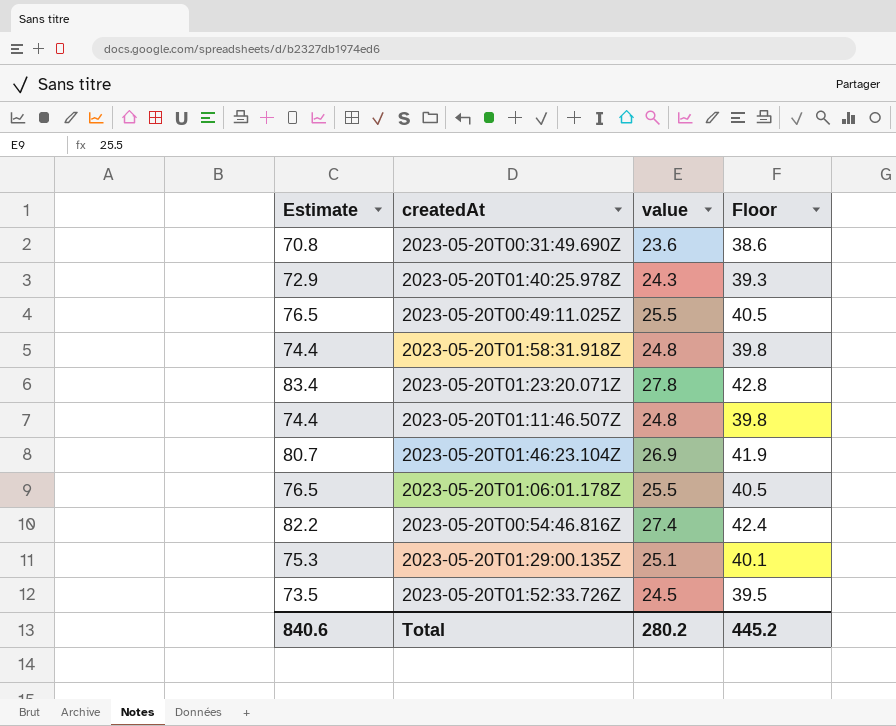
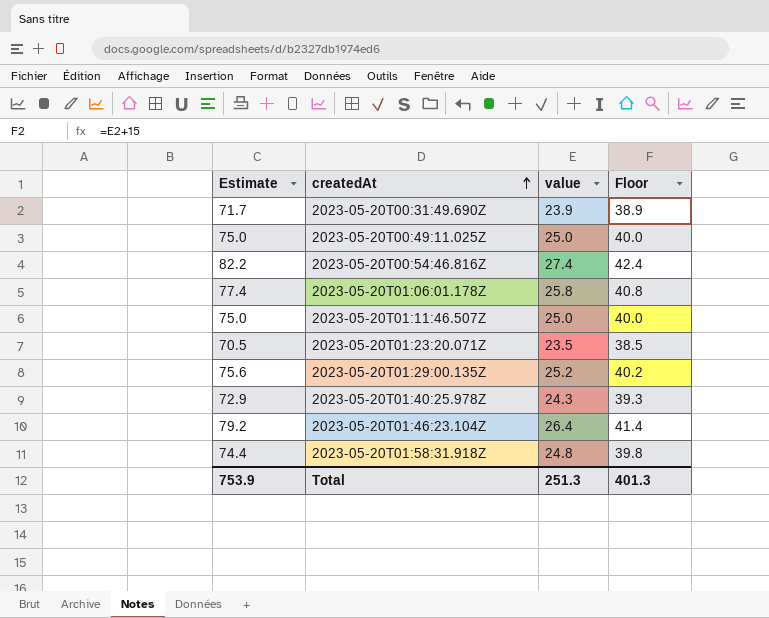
row order: none -> createdAt ascending
row 2023-05-20T01:52:33.726Z: 73.5 | 24.5 | 39.5 -> none
2023-05-20T00:31:49.690Z | Estimate: 70.8 -> 71.7
2023-05-20T00:31:49.690Z | value: 23.6 -> 23.9
2023-05-20T00:31:49.690Z | Floor: 38.6 -> 38.9
2023-05-20T00:49:11.025Z | Estimate: 76.5 -> 75.0
2023-05-20T00:49:11.025Z | value: 25.5 -> 25.0
2023-05-20T00:49:11.025Z | Floor: 40.5 -> 40.0
2023-05-20T01:06:01.178Z | Estimate: 76.5 -> 77.4
2023-05-20T01:06:01.178Z | value: 25.5 -> 25.8
2023-05-20T01:06:01.178Z | Floor: 40.5 -> 40.8
2023-05-20T01:11:46.507Z | Estimate: 74.4 -> 75.0
2023-05-20T01:11:46.507Z | value: 24.8 -> 25.0
2023-05-20T01:11:46.507Z | Floor: 39.8 -> 40.0
2023-05-20T01:23:20.071Z | Estimate: 83.4 -> 70.5
2023-05-20T01:23:20.071Z | value: 27.8 -> 23.5
2023-05-20T01:23:20.071Z | Floor: 42.8 -> 38.5
2023-05-20T01:29:00.135Z | Estimate: 75.3 -> 75.6
2023-05-20T01:29:00.135Z | value: 25.1 -> 25.2
2023-05-20T01:29:00.135Z | Floor: 40.1 -> 40.2
2023-05-20T01:46:23.104Z | Estimate: 80.7 -> 79.2
2023-05-20T01:46:23.104Z | value: 26.9 -> 26.4
2023-05-20T01:46:23.104Z | Floor: 41.9 -> 41.4
Total | Estimate: 840.6 -> 753.9
Total | value: 280.2 -> 251.3
Total | Floor: 445.2 -> 401.3

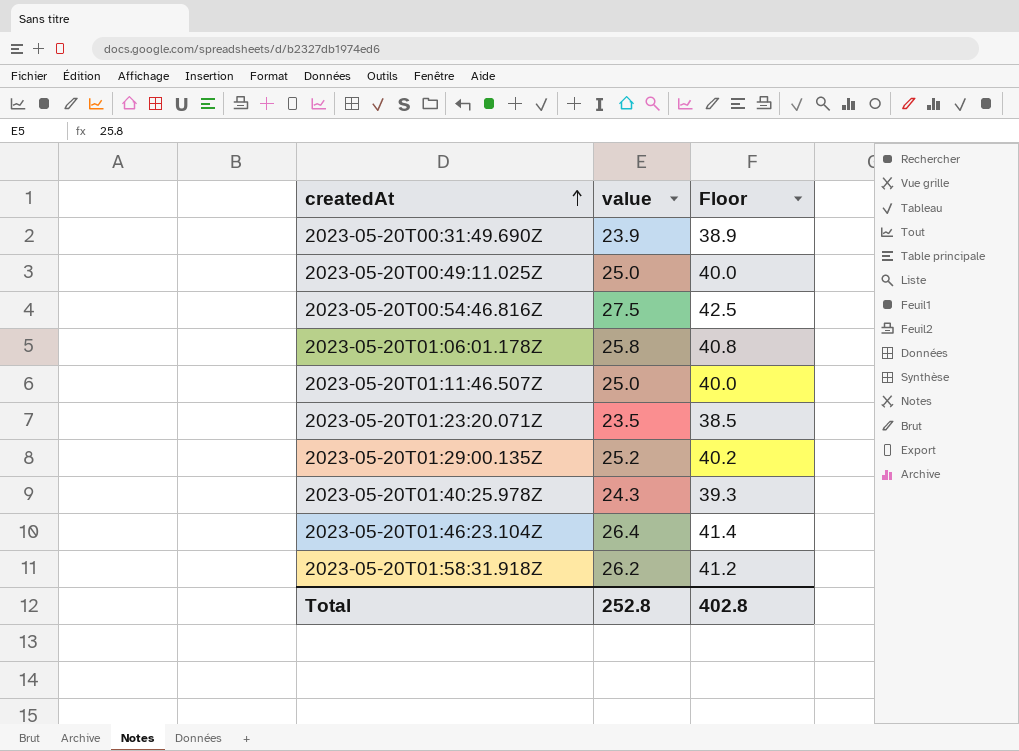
column Estimate | formula: [value] * 3 -> none
2023-05-20T00:54:46.816Z | value: 27.4 -> 27.5
2023-05-20T00:54:46.816Z | Floor: 42.4 -> 42.5
2023-05-20T01:58:31.918Z | value: 24.8 -> 26.2
2023-05-20T01:58:31.918Z | Floor: 39.8 -> 41.2
Total | value: 251.3 -> 252.8
Total | Floor: 401.3 -> 402.8

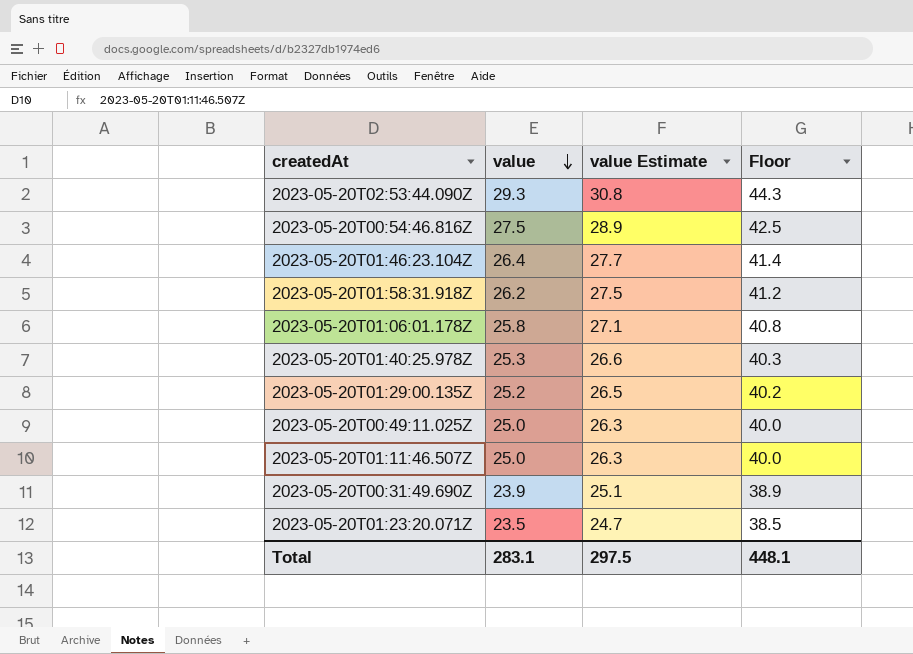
row order: createdAt ascending -> value descending
column value Estimate | formula: none -> [value] * 1.05
row 2023-05-20T02:53:44.090Z: none -> 29.3 | 30.8 | 44.3
2023-05-20T01:40:25.978Z | value: 24.3 -> 25.3
2023-05-20T01:40:25.978Z | Floor: 39.3 -> 40.3
Total | value: 252.8 -> 283.1
Total | Floor: 402.8 -> 448.1

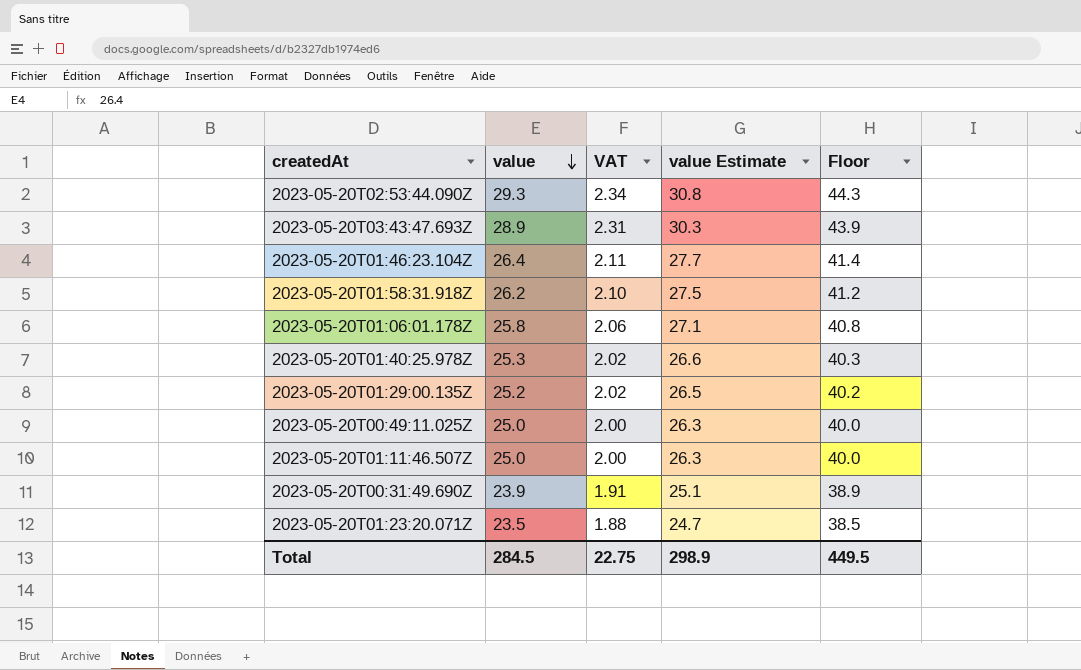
column VAT | formula: none -> [value] * 0.08
row 2023-05-20T00:54:46.816Z: 27.5 | 28.9 | 42.5 -> none
row 2023-05-20T03:43:47.693Z: none -> 28.9 | 2.31 | 30.3 | 43.9
Total | value: 283.1 -> 284.5
Total | value Estimate: 297.5 -> 298.9
Total | Floor: 448.1 -> 449.5

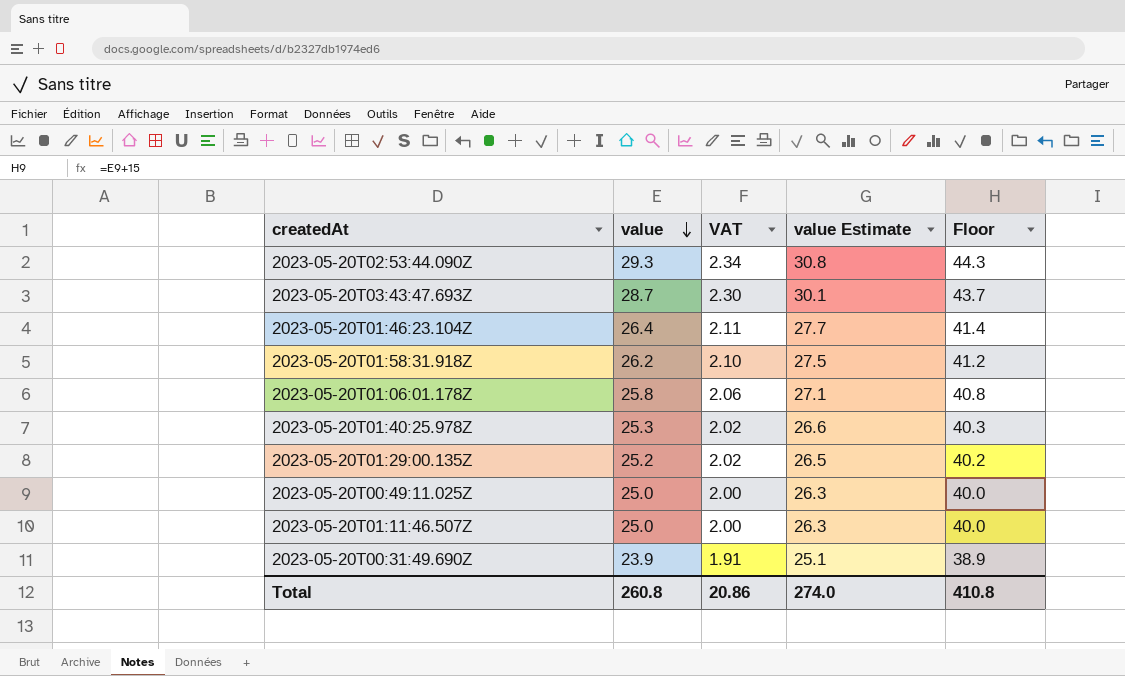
row 2023-05-20T01:23:20.071Z: 23.5 | 1.88 | 24.7 | 38.5 -> none
2023-05-20T03:43:47.693Z | value: 28.9 -> 28.7
2023-05-20T03:43:47.693Z | VAT: 2.31 -> 2.30
2023-05-20T03:43:47.693Z | value Estimate: 30.3 -> 30.1
2023-05-20T03:43:47.693Z | Floor: 43.9 -> 43.7
Total | value: 284.5 -> 260.8
Total | VAT: 22.75 -> 20.86
Total | value Estimate: 298.9 -> 274.0
Total | Floor: 449.5 -> 410.8

